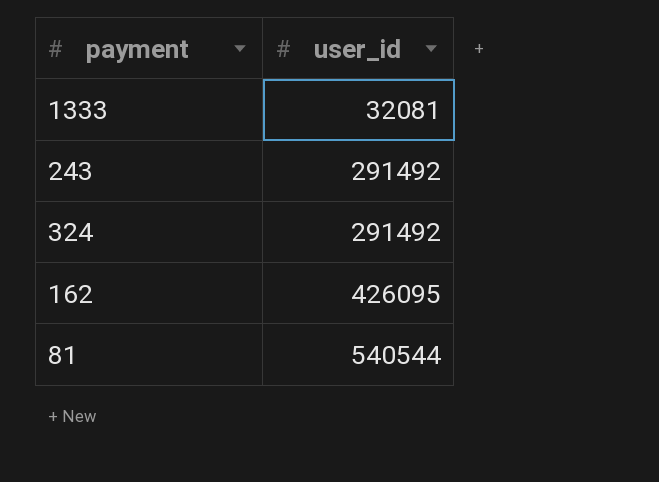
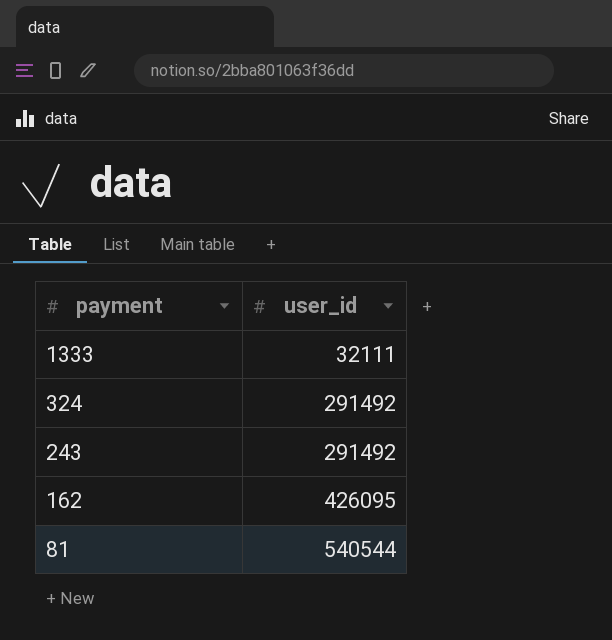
row order: user_id ascending -> payment descending
1333 | user_id: 32081 -> 32111

